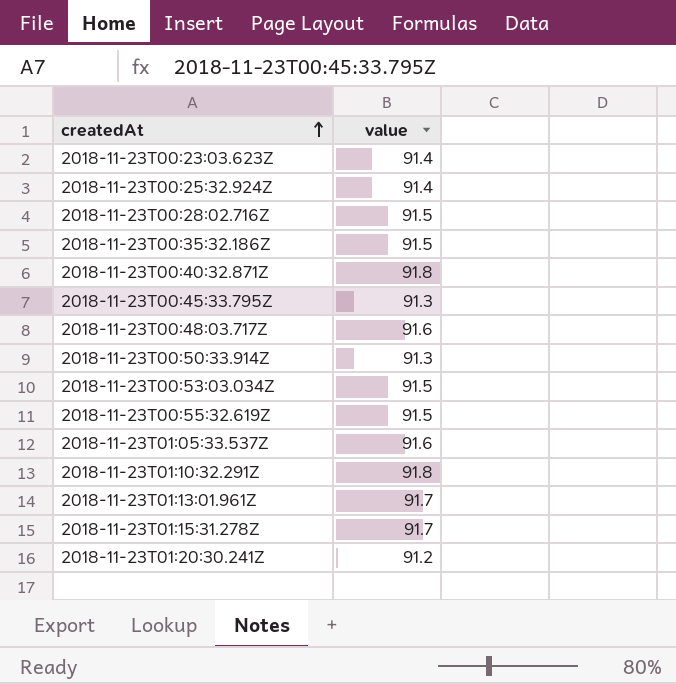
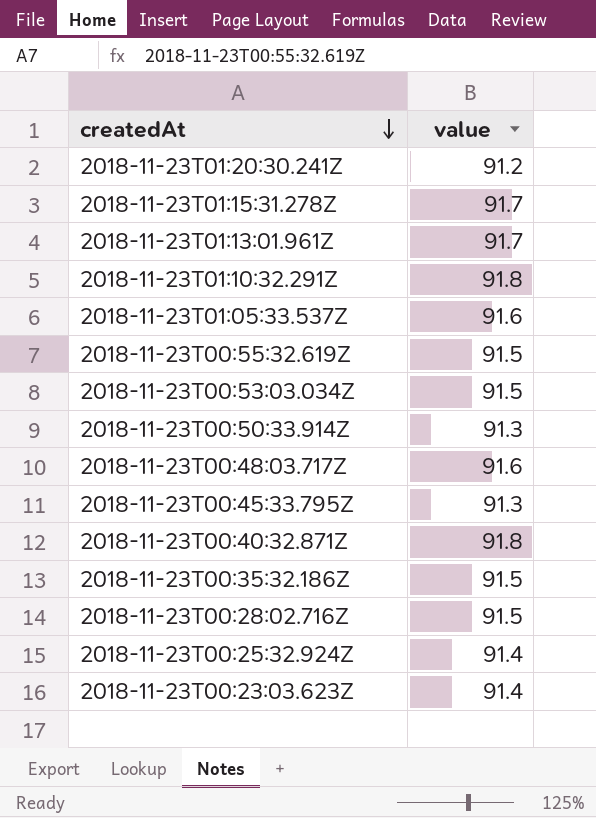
row order: createdAt ascending -> createdAt descending

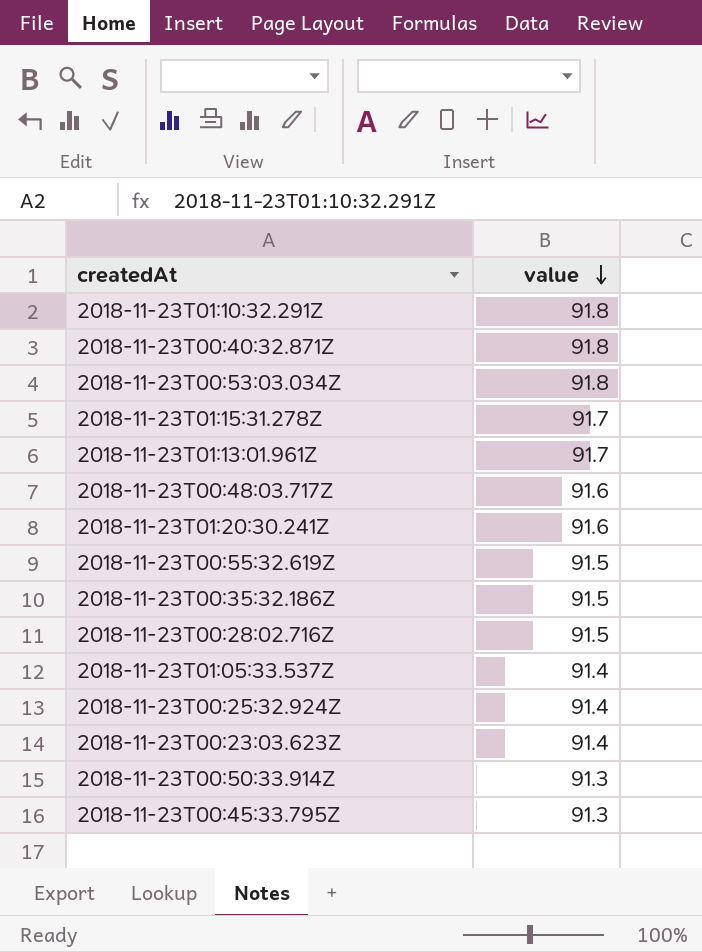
row order: createdAt descending -> value descending
2018-11-23T00:53:03.034Z | value: 91.5 -> 91.8
2018-11-23T01:20:30.241Z | value: 91.2 -> 91.6
2018-11-23T01:05:33.537Z | value: 91.6 -> 91.4

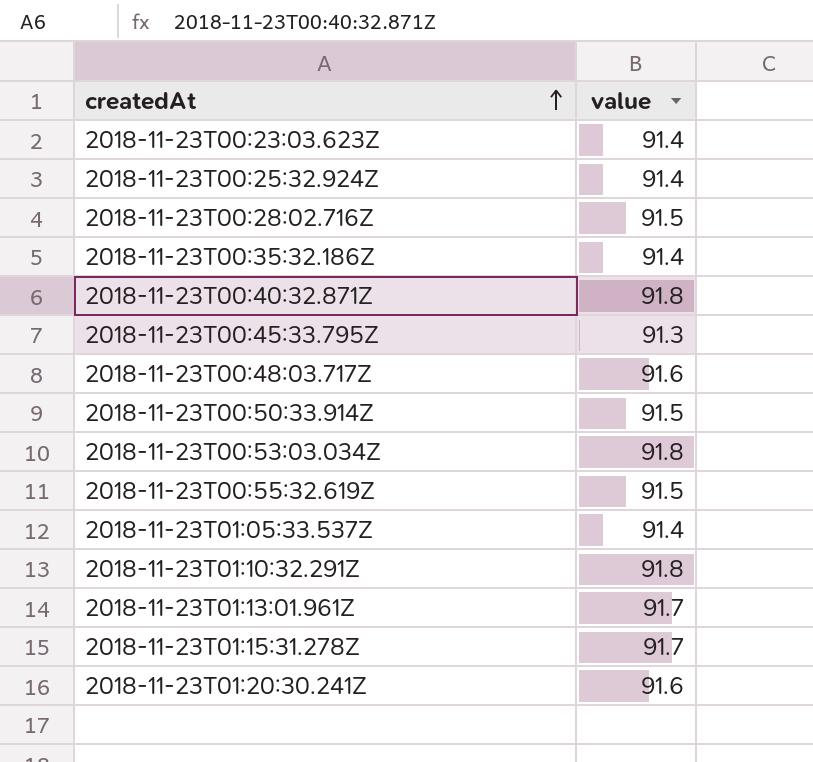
row order: value descending -> createdAt ascending
2018-11-23T00:35:32.186Z | value: 91.5 -> 91.4
2018-11-23T00:50:33.914Z | value: 91.3 -> 91.5

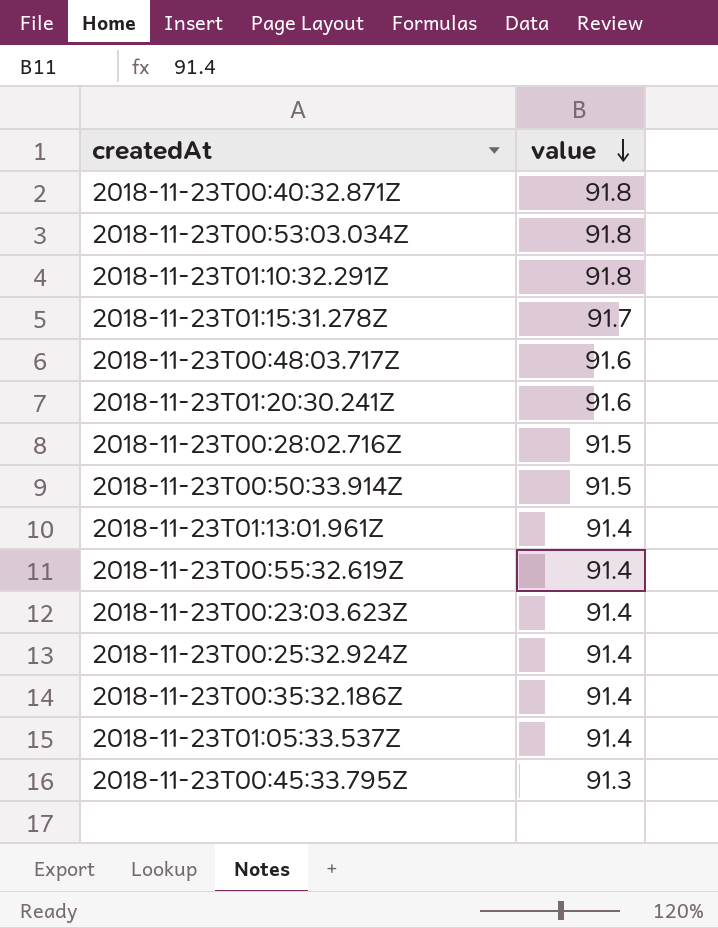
row order: createdAt ascending -> value descending
2018-11-23T01:13:01.961Z | value: 91.7 -> 91.4
2018-11-23T00:55:32.619Z | value: 91.5 -> 91.4

